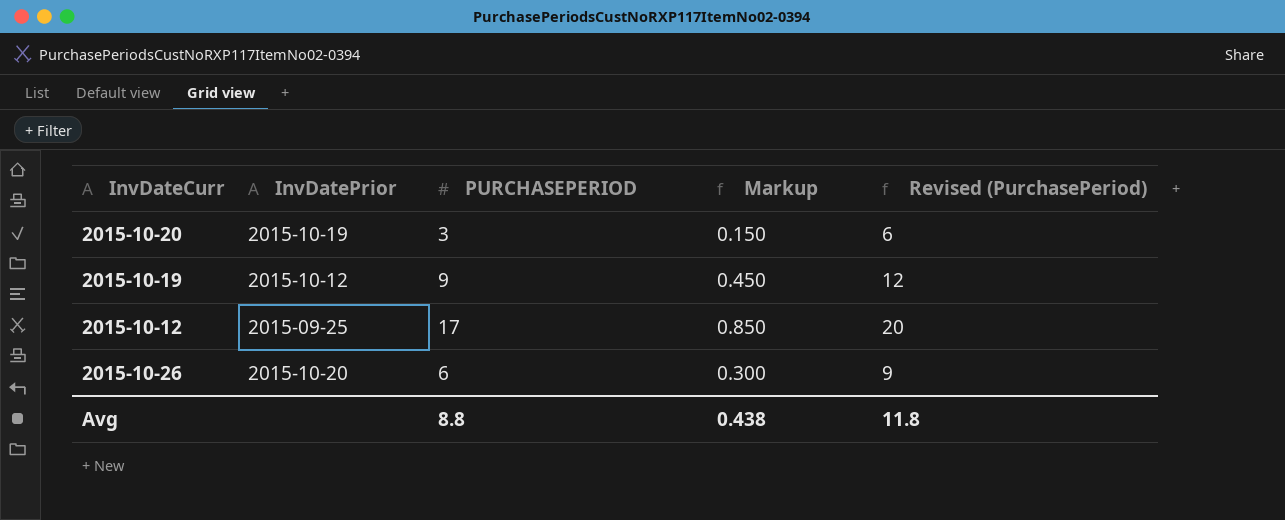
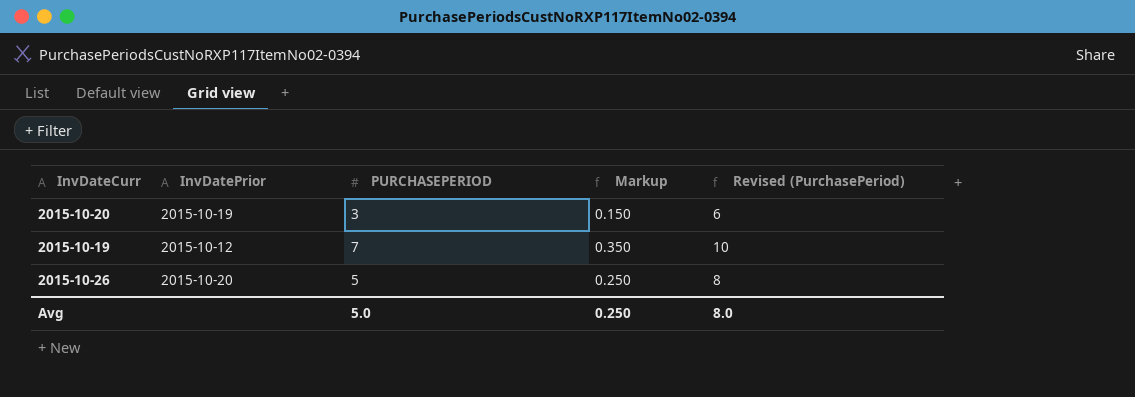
row 2015-10-12: 2015-09-25 | 17 | 0.850 | 20 -> none
2015-10-19 | PURCHASEPERIOD: 9 -> 7
2015-10-19 | Markup: 0.450 -> 0.350
2015-10-19 | Revised (PurchasePeriod): 12 -> 10
2015-10-26 | PURCHASEPERIOD: 6 -> 5
2015-10-26 | Markup: 0.300 -> 0.250
2015-10-26 | Revised (PurchasePeriod): 9 -> 8
Avg | PURCHASEPERIOD: 8.8 -> 5.0
Avg | Markup: 0.438 -> 0.250
Avg | Revised (PurchasePeriod): 11.8 -> 8.0

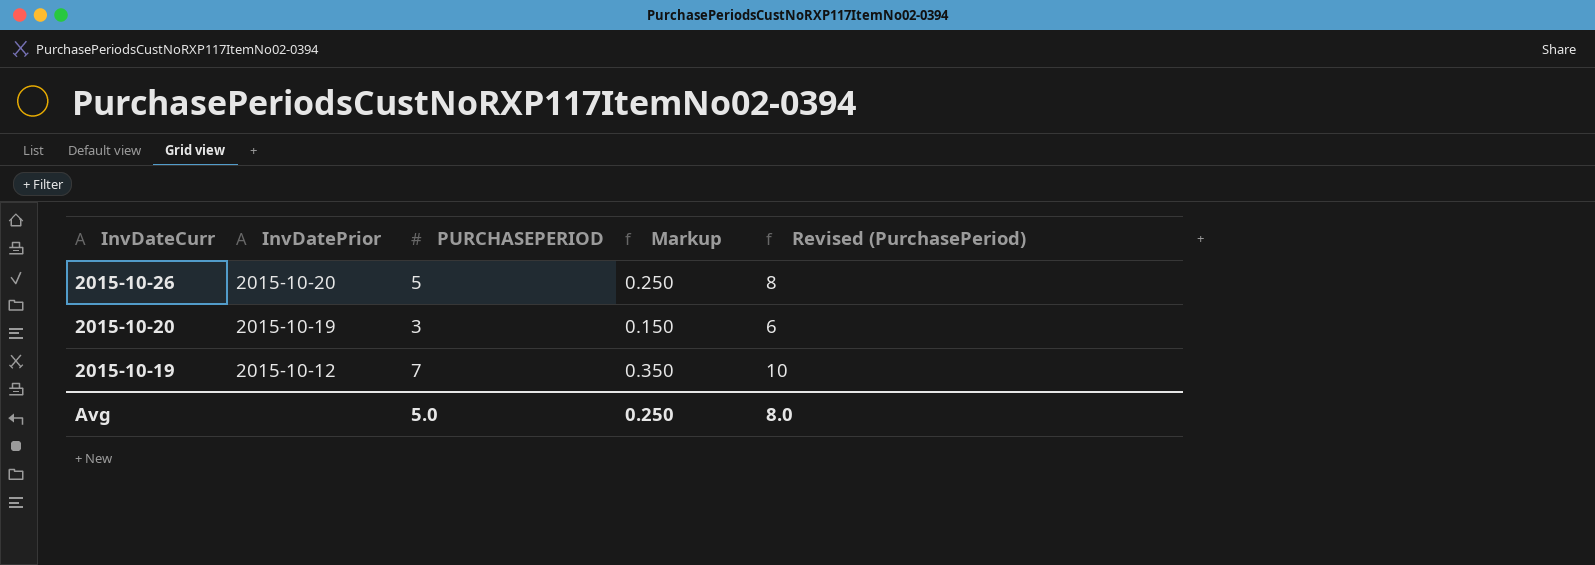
row order: none -> InvDateCurr descending

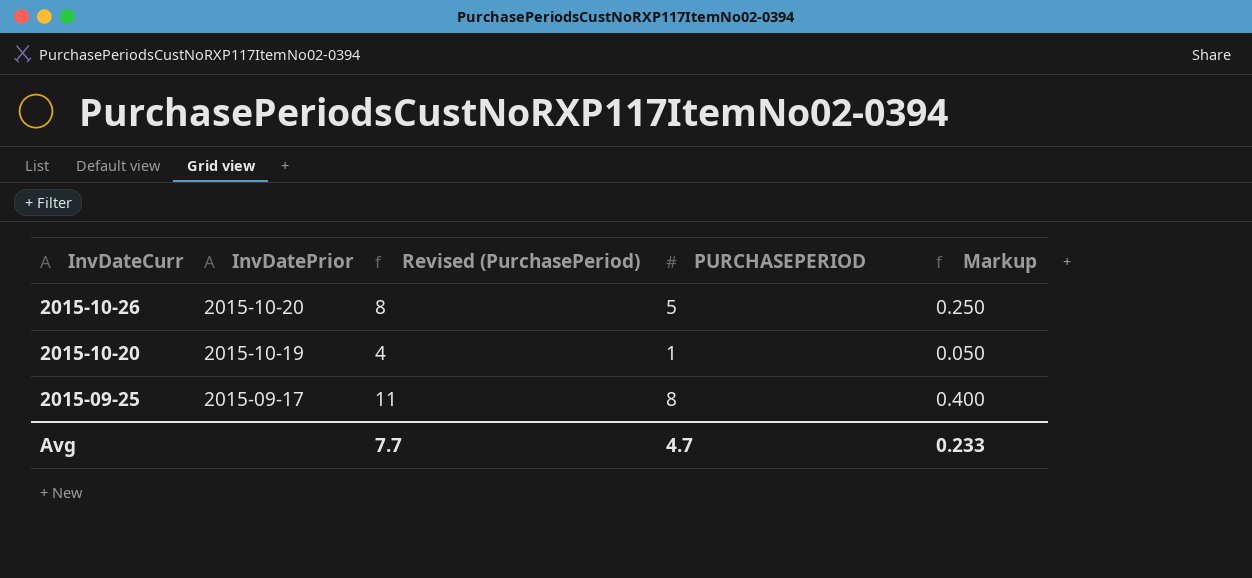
column Revised (PurchasePeriod) | position: 5 -> 3
row 2015-10-19: 2015-10-12 | 7 | 0.350 | 10 -> none
2015-10-20 | Revised (PurchasePeriod): 6 -> 4
2015-10-20 | PURCHASEPERIOD: 3 -> 1
2015-10-20 | Markup: 0.150 -> 0.050
row 2015-09-25: none -> 2015-09-17 | 11 | 8 | 0.400
Avg | Revised (PurchasePeriod): 8.0 -> 7.7
Avg | PURCHASEPERIOD: 5.0 -> 4.7
Avg | Markup: 0.250 -> 0.233

